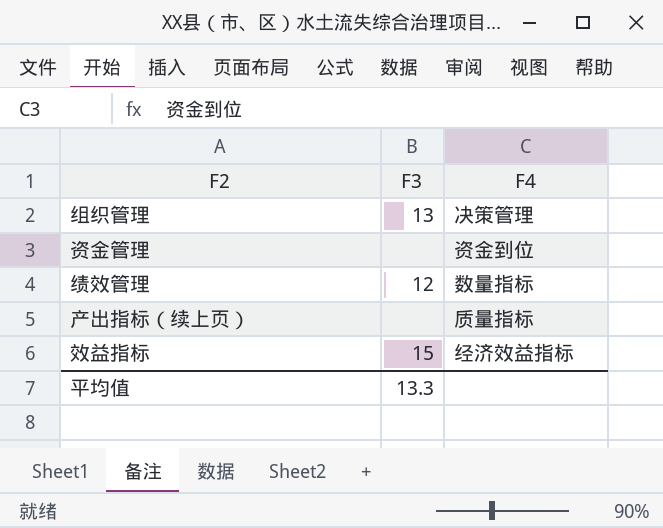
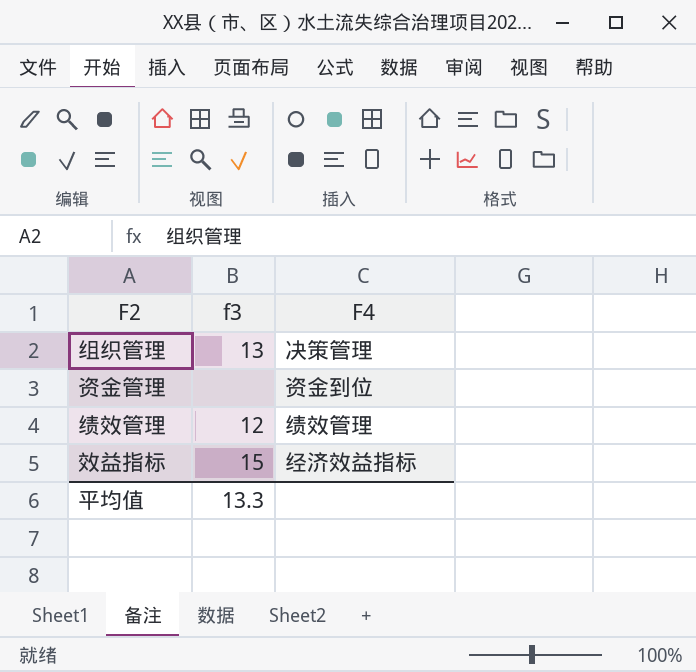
column name: F3 -> f3
row 产出指标（续上页）: none | 质量指标 -> none
绩效管理 | F4: 数量指标 -> 绩效管理

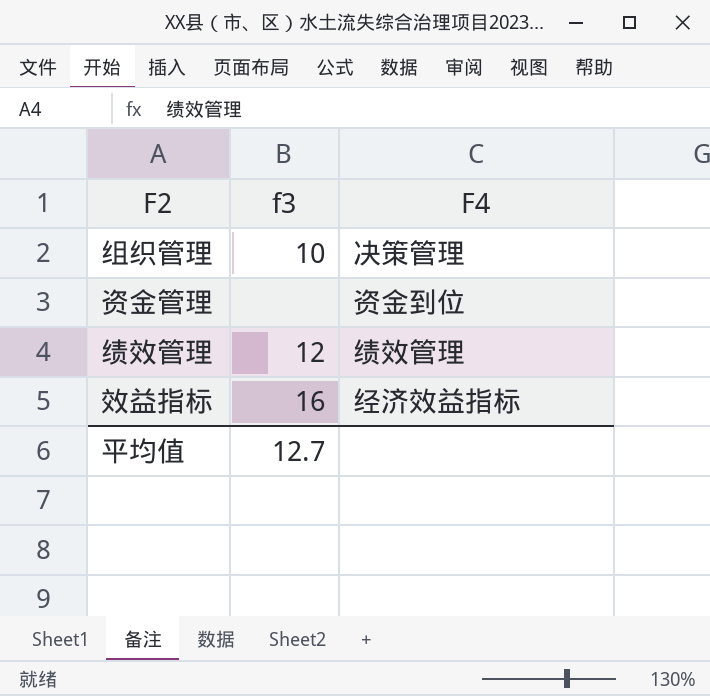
组织管理 | f3: 13 -> 10
效益指标 | f3: 15 -> 16
平均值 | f3: 13.3 -> 12.7

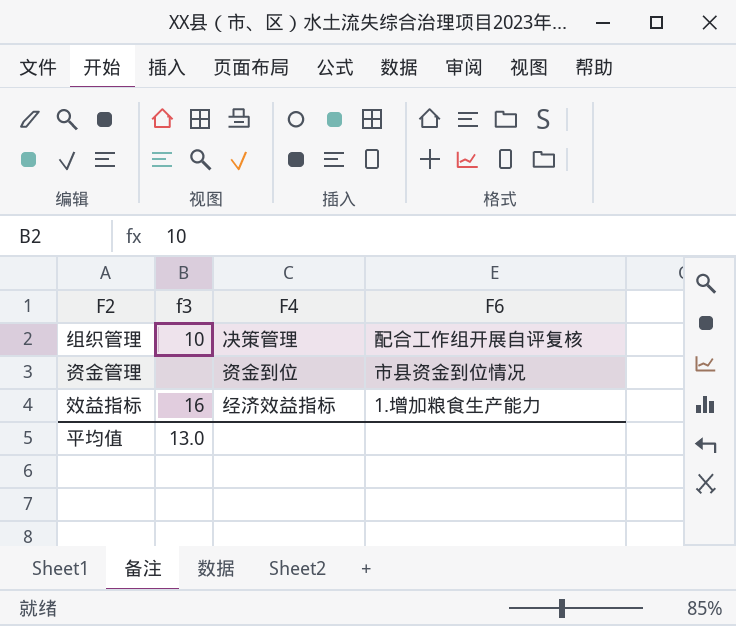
column F6 | position: none -> 4
row 绩效管理: 12 | 绩效管理 -> none
平均值 | f3: 12.7 -> 13.0

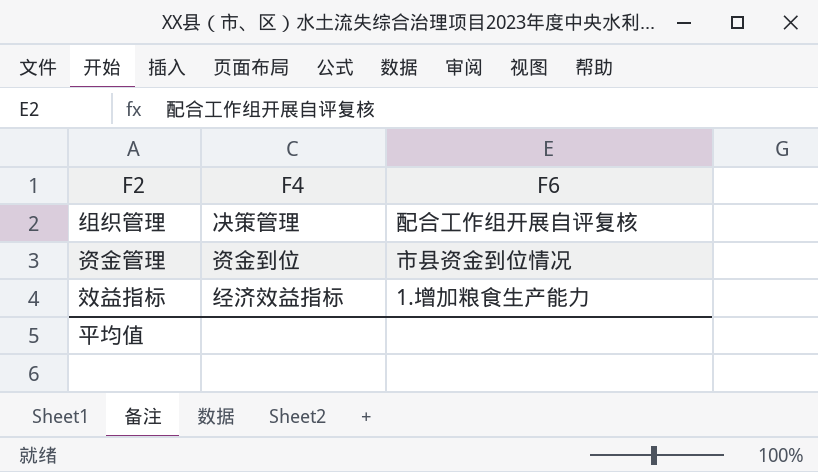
column f3 | position: 2 -> none

